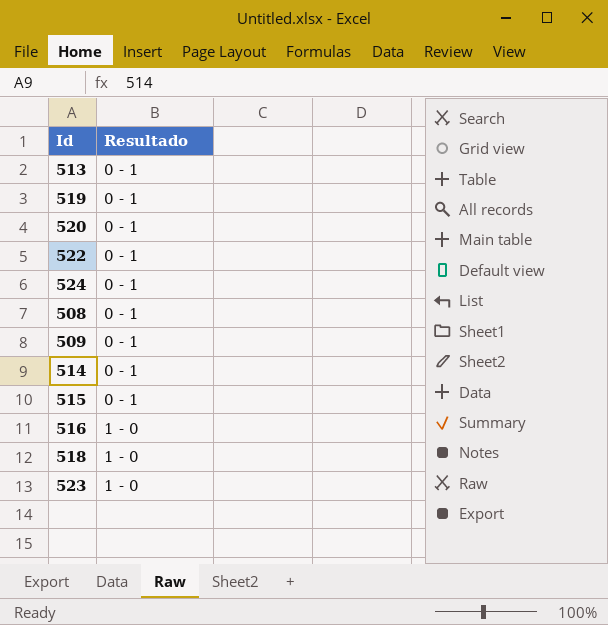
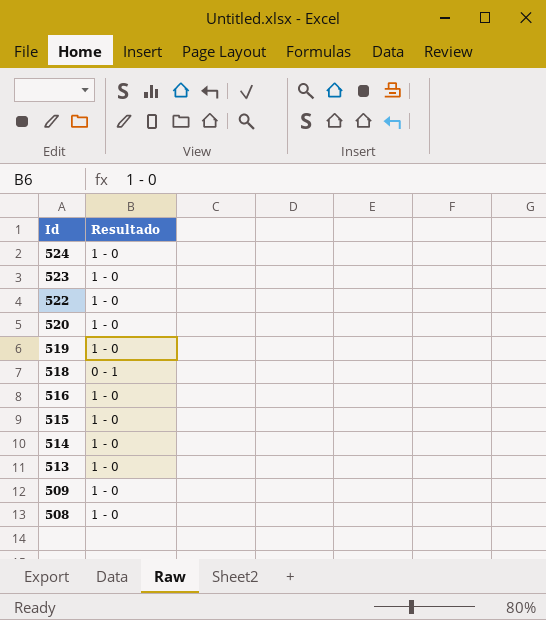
row order: Resultado ascending -> Id descending
524 | Resultado: 0 - 1 -> 1 - 0
522 | Resultado: 0 - 1 -> 1 - 0
520 | Resultado: 0 - 1 -> 1 - 0
519 | Resultado: 0 - 1 -> 1 - 0
518 | Resultado: 1 - 0 -> 0 - 1
515 | Resultado: 0 - 1 -> 1 - 0
514 | Resultado: 0 - 1 -> 1 - 0
513 | Resultado: 0 - 1 -> 1 - 0
509 | Resultado: 0 - 1 -> 1 - 0
508 | Resultado: 0 - 1 -> 1 - 0

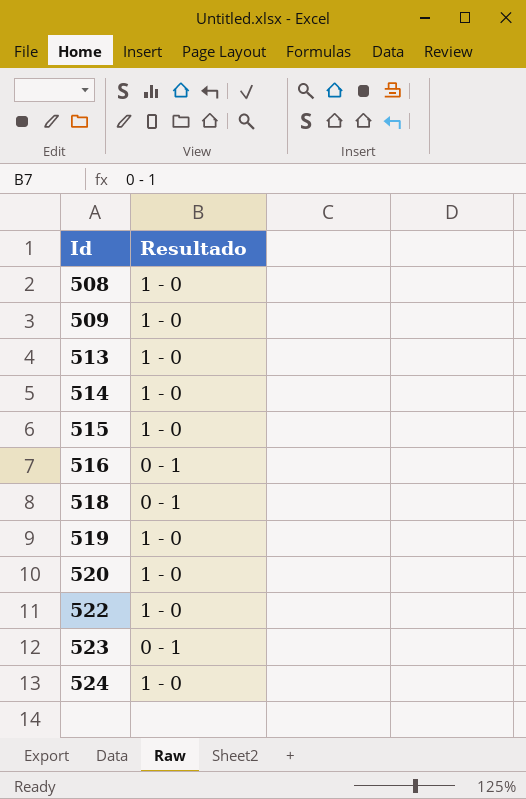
row order: Id descending -> Id ascending
516 | Resultado: 1 - 0 -> 0 - 1
523 | Resultado: 1 - 0 -> 0 - 1

